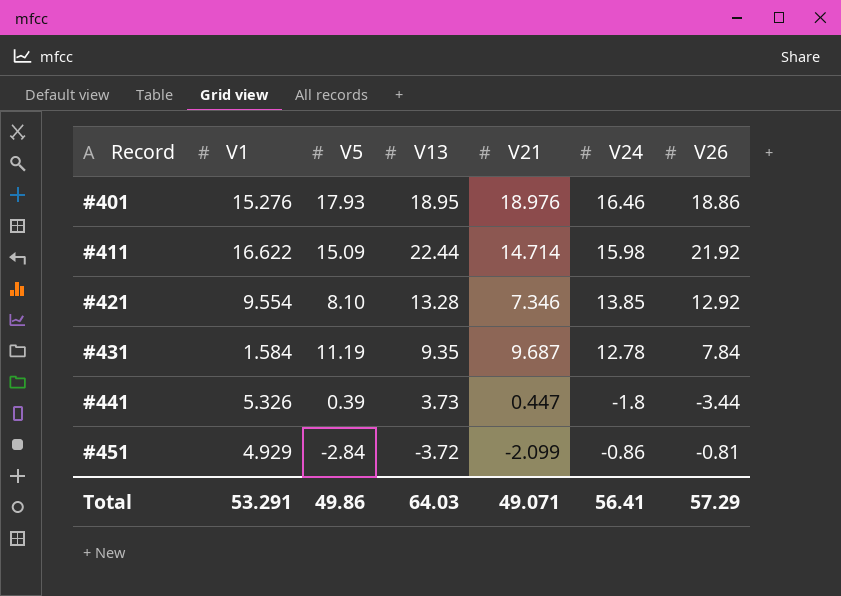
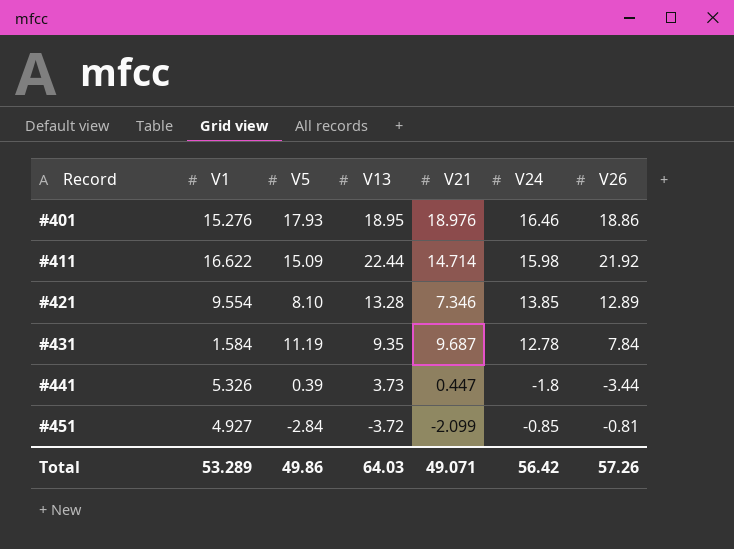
#421 | V26: 12.92 -> 12.89
#451 | V1: 4.929 -> 4.927
#451 | V24: -0.86 -> -0.85
Total | V1: 53.291 -> 53.289
Total | V24: 56.41 -> 56.42
Total | V26: 57.29 -> 57.26

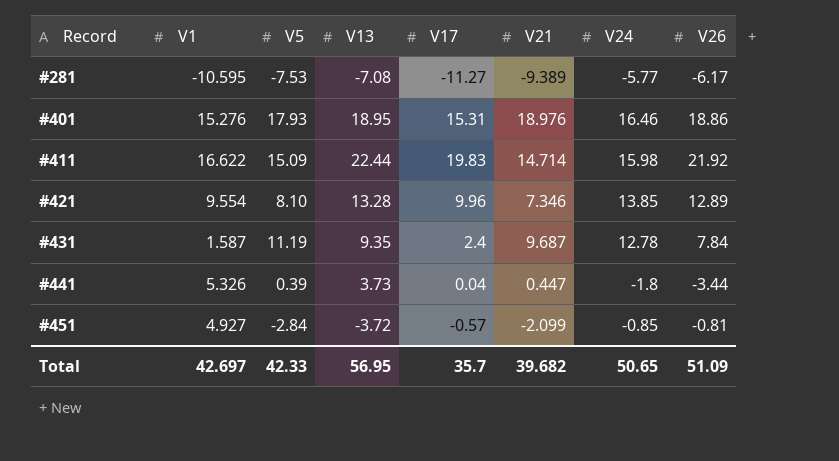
column V17 | position: none -> 5
row #281: none -> -10.595 | -7.53 | -7.08 | -11.27 | -9.389 | -5.77 | -6.17
#431 | V1: 1.584 -> 1.587
Total | V1: 53.289 -> 42.697
Total | V5: 49.86 -> 42.33
Total | V13: 64.03 -> 56.95
Total | V21: 49.071 -> 39.682
Total | V24: 56.42 -> 50.65
Total | V26: 57.26 -> 51.09

